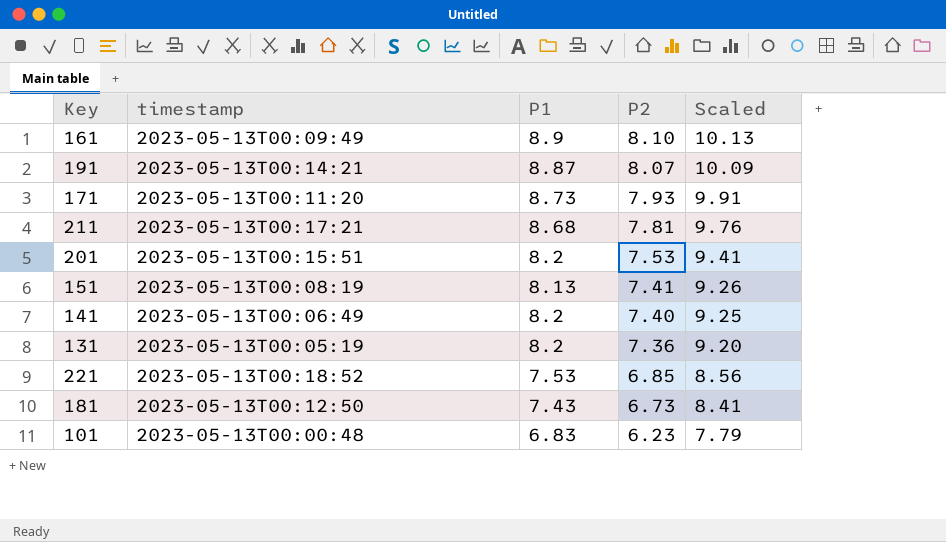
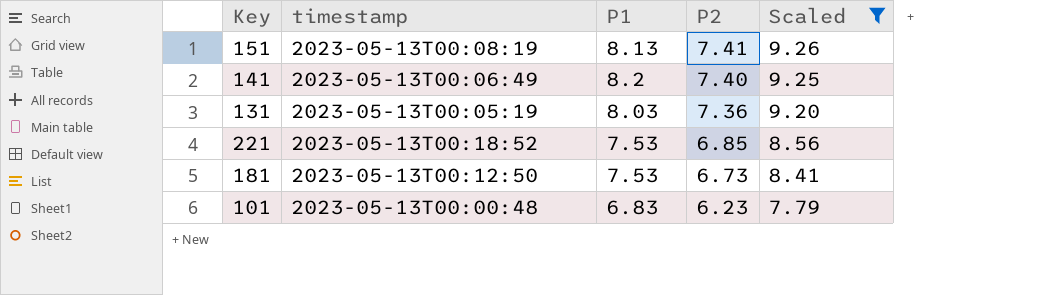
filter: none -> Scaled <= 9.26
131 | P1: 8.2 -> 8.03
181 | P1: 7.43 -> 7.53

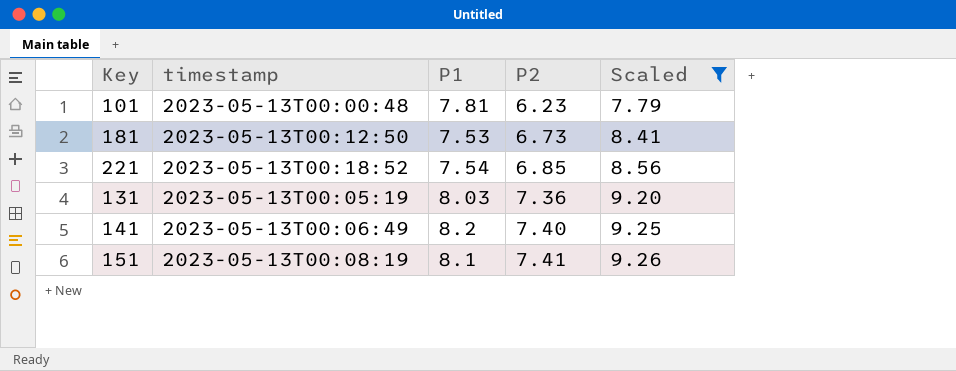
row order: P2 descending -> P2 ascending
101 | P1: 6.83 -> 7.81
221 | P1: 7.53 -> 7.54
151 | P1: 8.13 -> 8.1

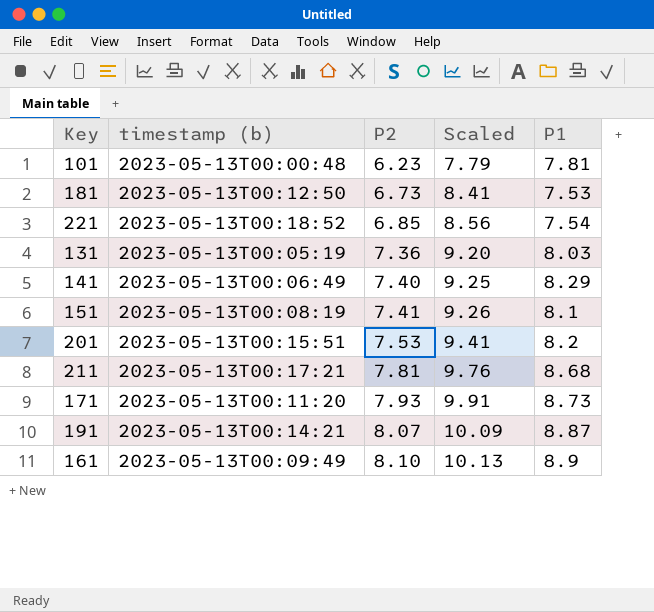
filter: Scaled <= 9.26 -> none
column name: timestamp -> timestamp (b)
column P1 | position: 3 -> 5
141 | P1: 8.2 -> 8.29

